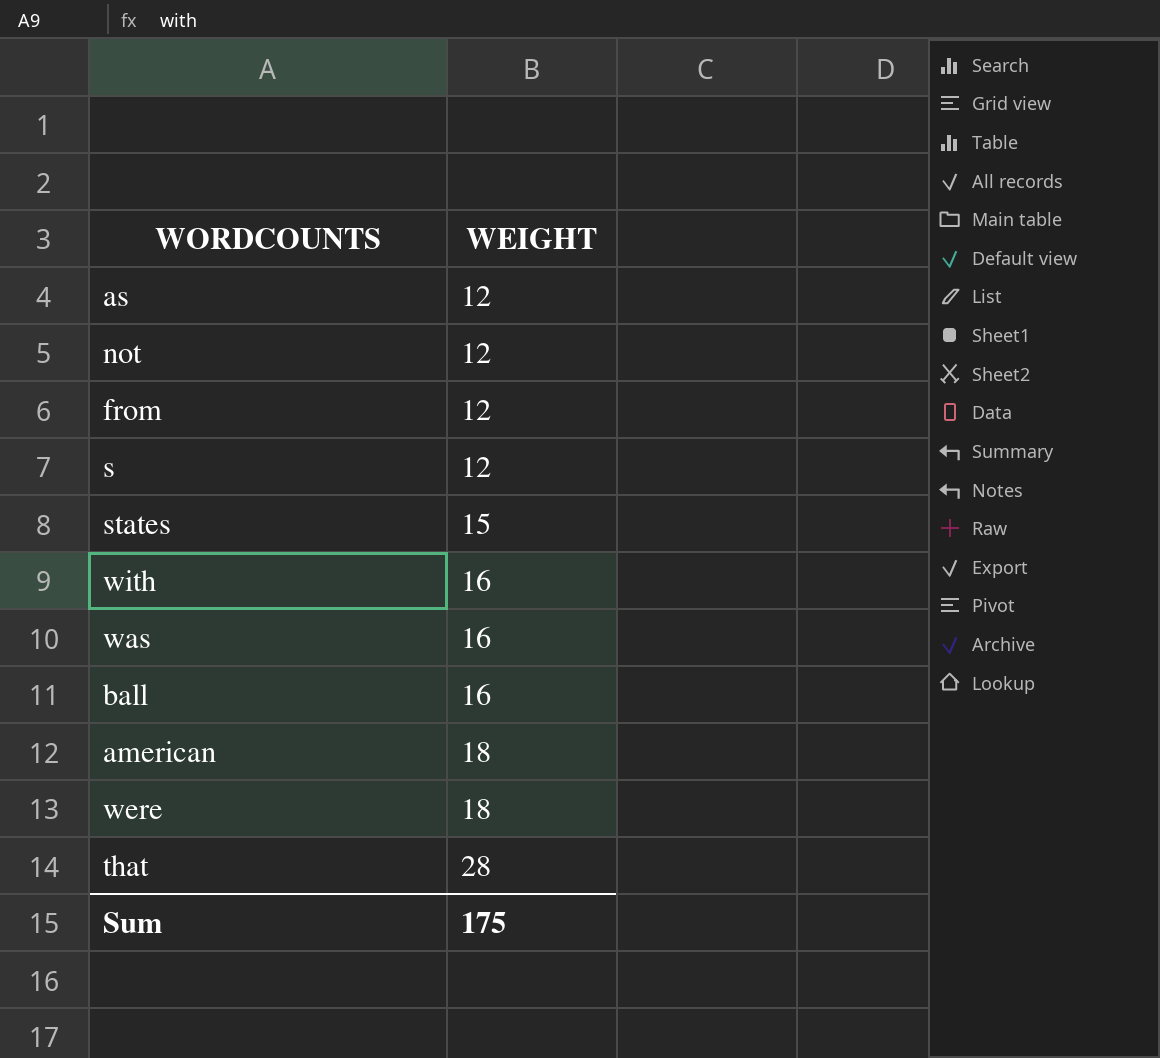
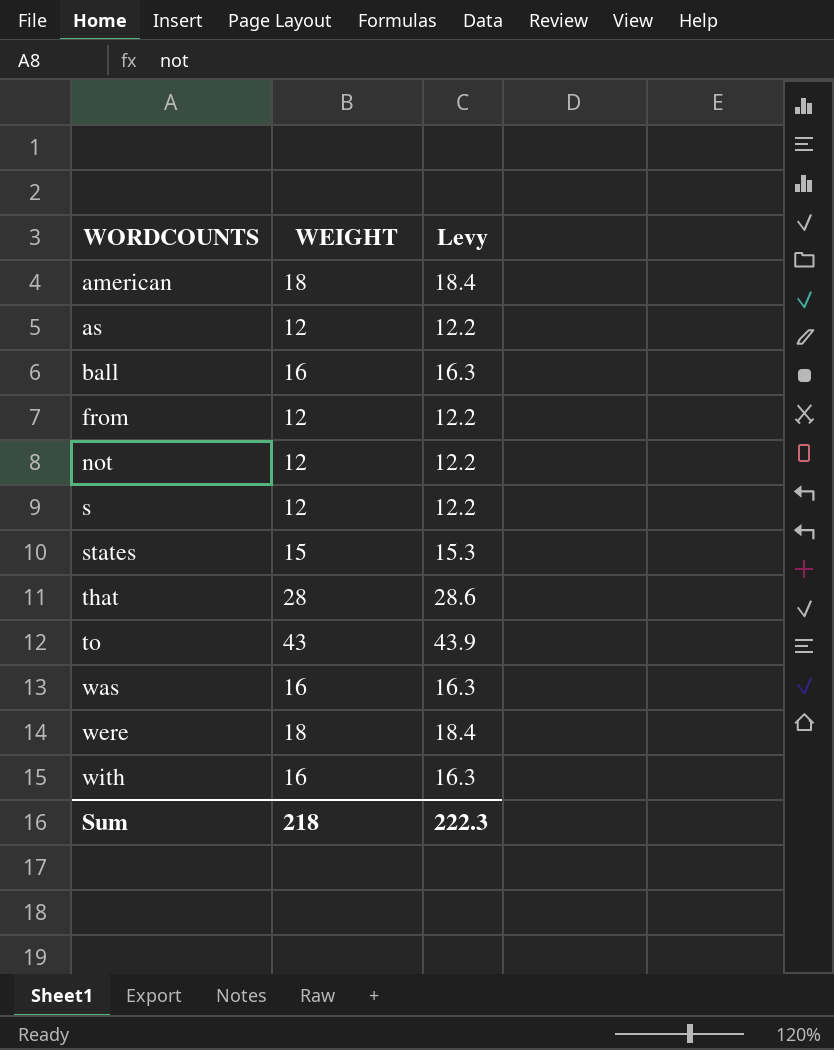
row order: WEIGHT ascending -> WORDCOUNTS ascending
column Levy | formula: none -> [WEIGHT] * 1.02
row to: none -> 43 | 43.9
Sum | WEIGHT: 175 -> 218

